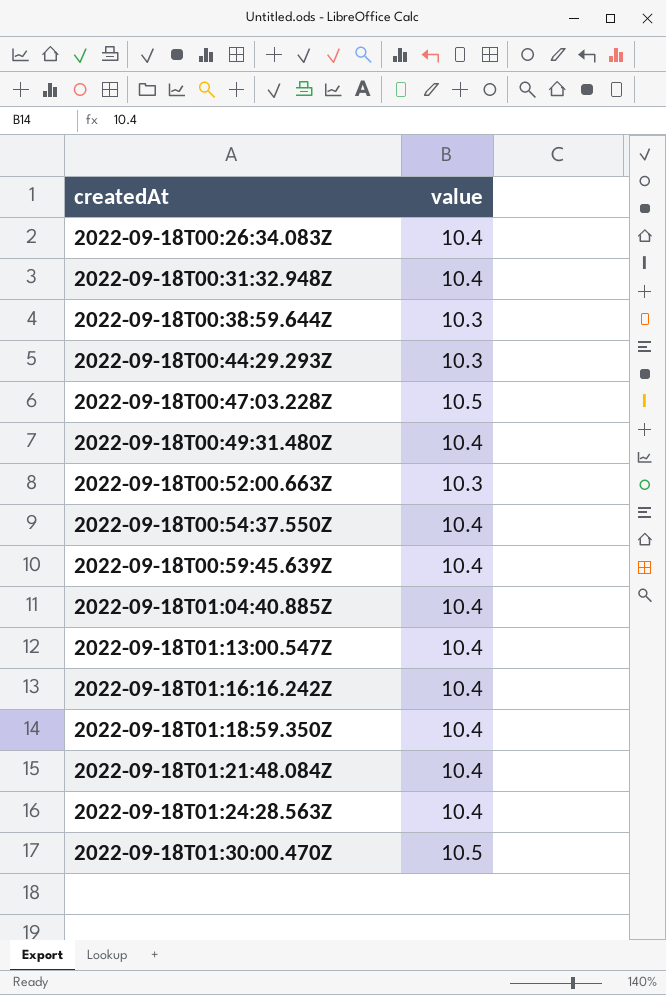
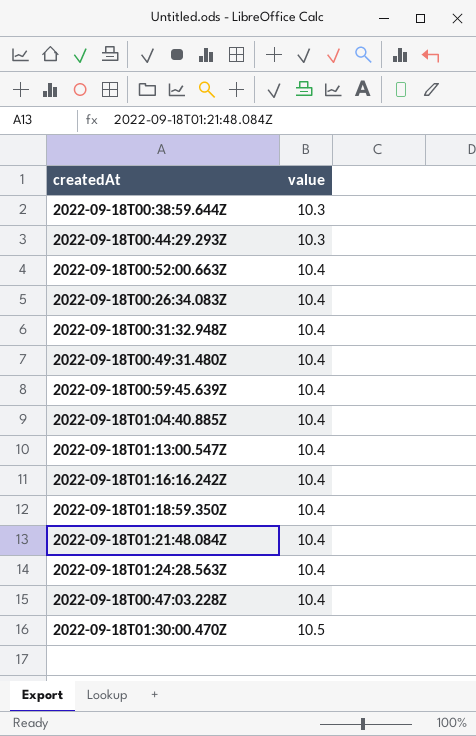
row order: createdAt ascending -> value ascending
row 2022-09-18T00:54:37.550Z: 10.4 -> none
2022-09-18T00:52:00.663Z | value: 10.3 -> 10.4
2022-09-18T00:47:03.228Z | value: 10.5 -> 10.4

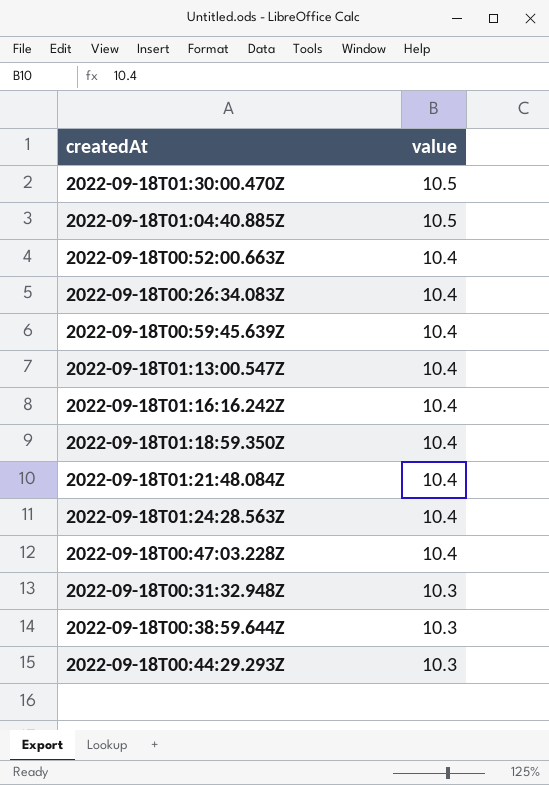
row order: value ascending -> value descending
row 2022-09-18T00:49:31.480Z: 10.4 -> none
2022-09-18T01:04:40.885Z | value: 10.4 -> 10.5
2022-09-18T00:31:32.948Z | value: 10.4 -> 10.3

